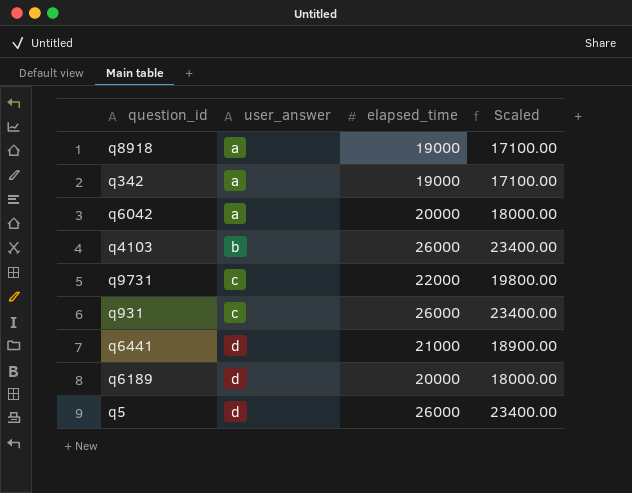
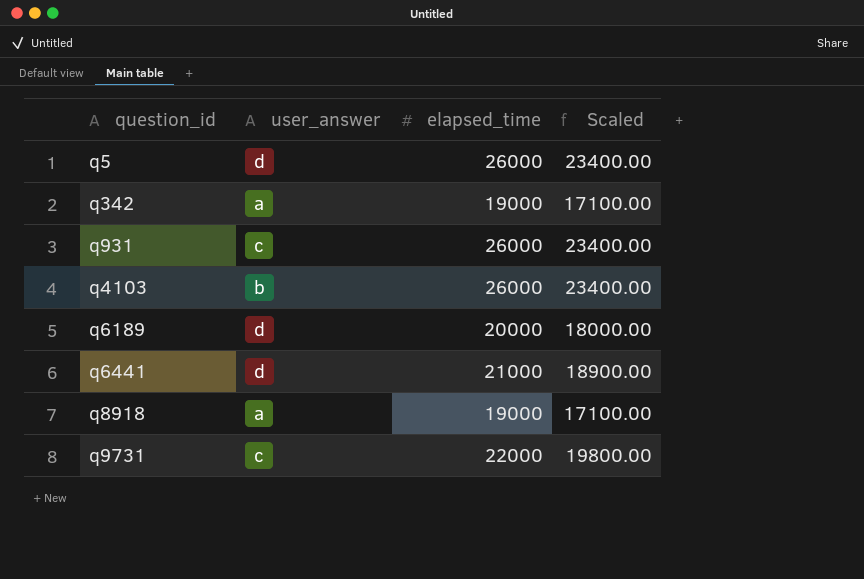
row order: user_answer ascending -> question_id ascending
row q6042: a | 20000 | 18000.00 -> none

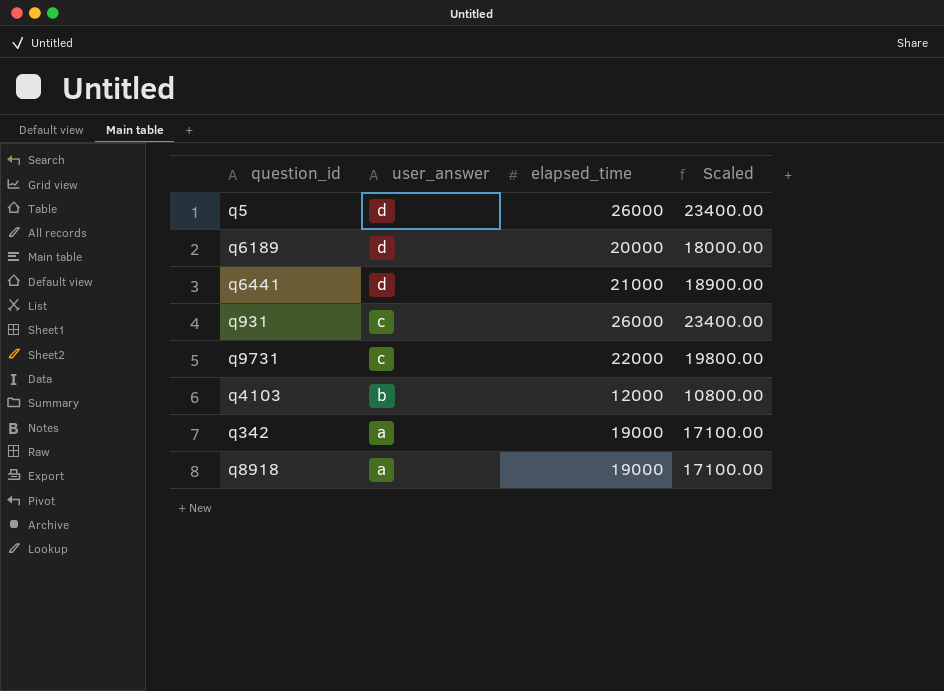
row order: question_id ascending -> user_answer descending
q4103 | elapsed_time: 26000 -> 12000
q4103 | Scaled: 23400.00 -> 10800.00

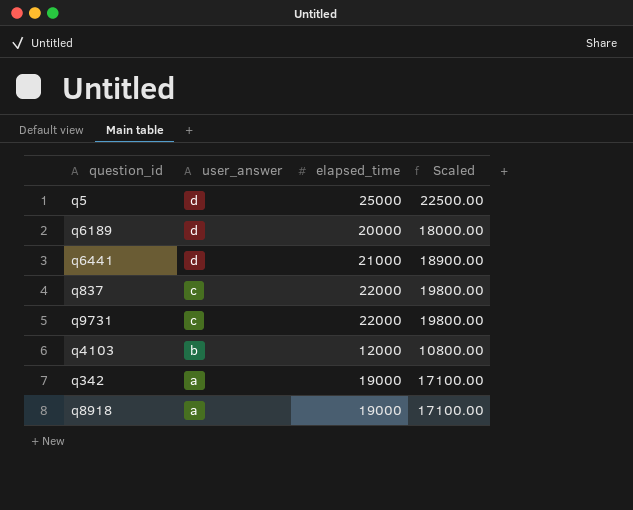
row q931: c | 26000 | 23400.00 -> none
q5 | elapsed_time: 26000 -> 25000
q5 | Scaled: 23400.00 -> 22500.00
row q837: none -> c | 22000 | 19800.00

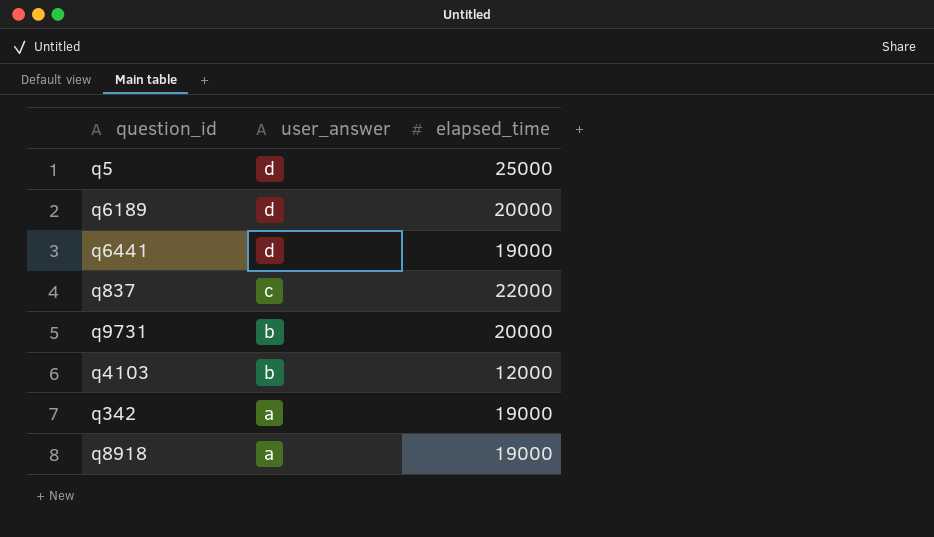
column Scaled | formula: [elapsed_time] * 0.9 -> none
q6441 | elapsed_time: 21000 -> 19000
q9731 | user_answer: c -> b
q9731 | elapsed_time: 22000 -> 20000

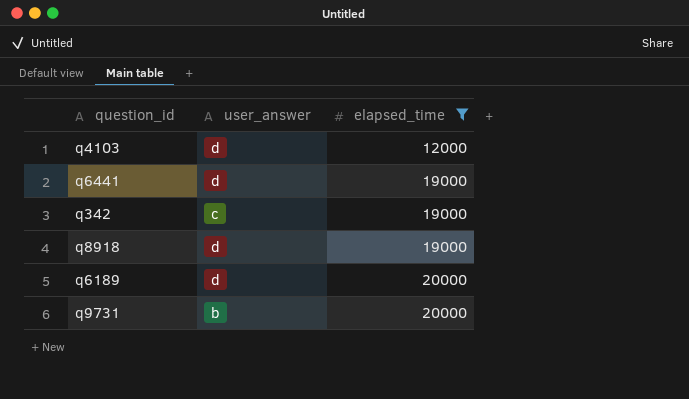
filter: none -> elapsed_time <= 20000
row order: user_answer descending -> elapsed_time ascending
q4103 | user_answer: b -> d
q342 | user_answer: a -> c
q8918 | user_answer: a -> d

